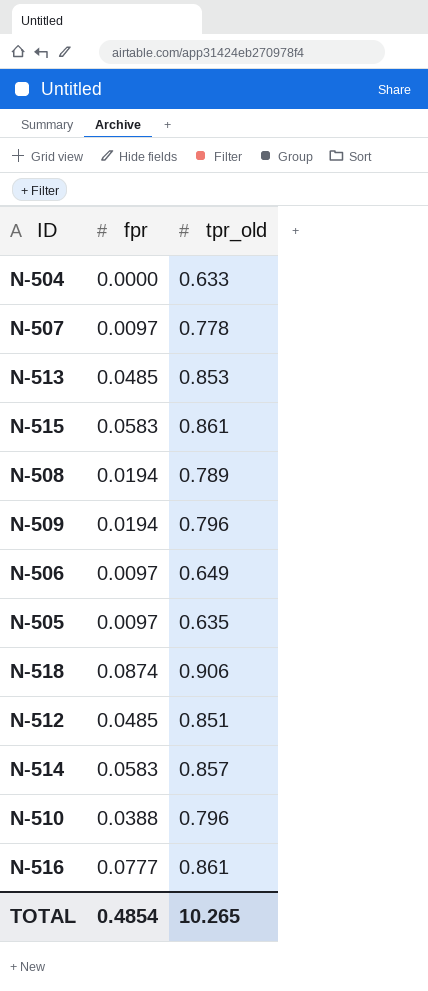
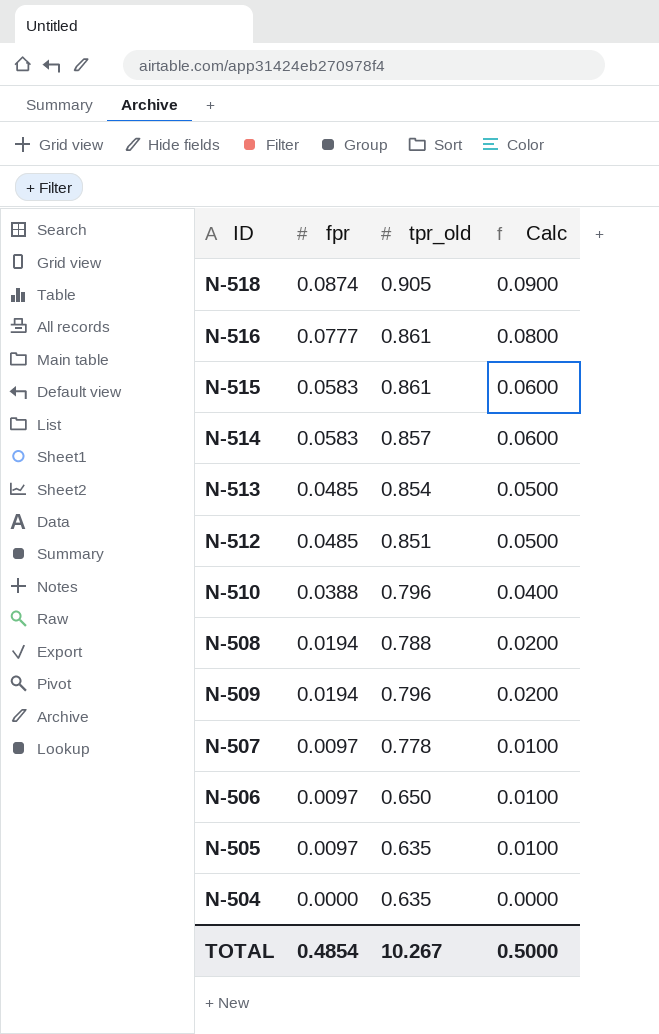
row order: none -> fpr descending
column Calc | formula: none -> [fpr] * 1.03
N-518 | tpr_old: 0.906 -> 0.905
N-513 | tpr_old: 0.853 -> 0.854
N-508 | tpr_old: 0.789 -> 0.788
N-506 | tpr_old: 0.649 -> 0.650
N-504 | tpr_old: 0.633 -> 0.635
TOTAL | tpr_old: 10.265 -> 10.267

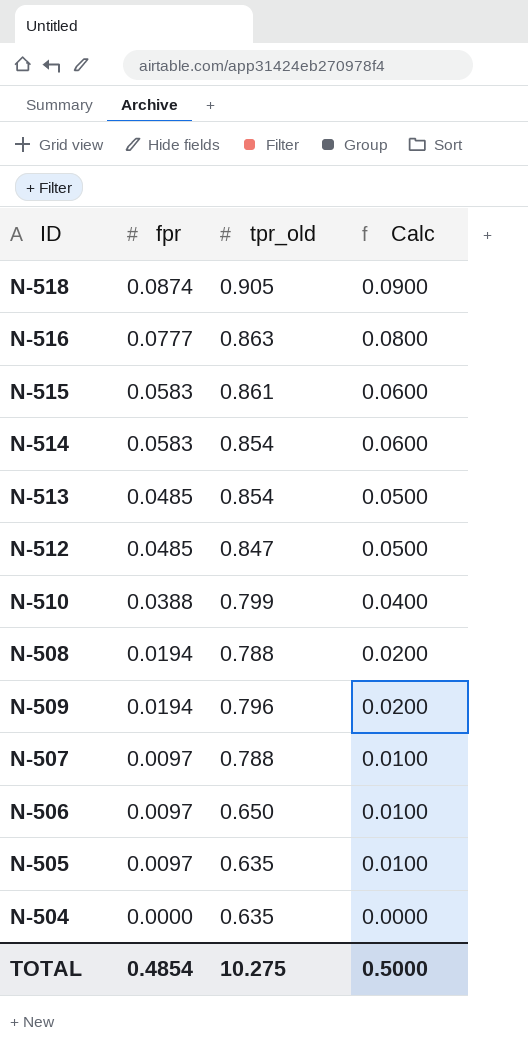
N-516 | tpr_old: 0.861 -> 0.863
N-514 | tpr_old: 0.857 -> 0.854
N-512 | tpr_old: 0.851 -> 0.847
N-510 | tpr_old: 0.796 -> 0.799
N-507 | tpr_old: 0.778 -> 0.788
TOTAL | tpr_old: 10.267 -> 10.275

